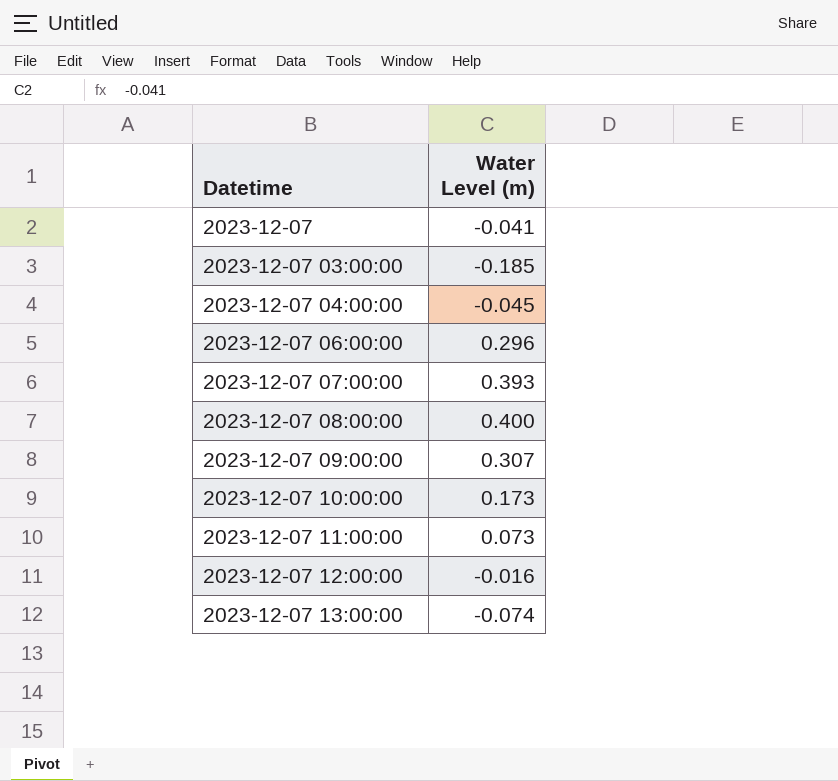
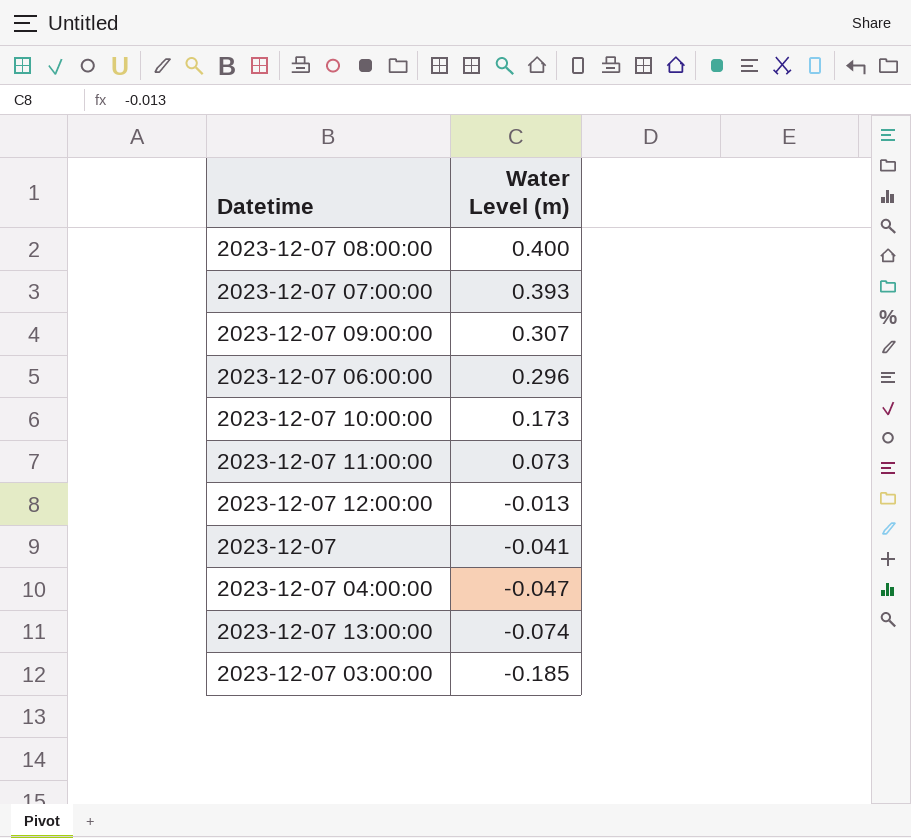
row order: Datetime ascending -> Water Level (m) descending
2023-12-07 12:00:00 | Water Level (m): -0.016 -> -0.013
2023-12-07 04:00:00 | Water Level (m): -0.045 -> -0.047

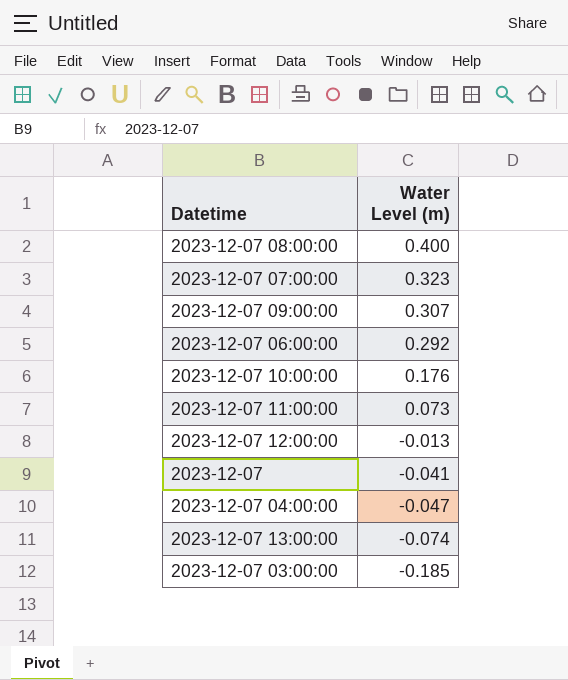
2023-12-07 07:00:00 | Water Level (m): 0.393 -> 0.323
2023-12-07 06:00:00 | Water Level (m): 0.296 -> 0.292
2023-12-07 10:00:00 | Water Level (m): 0.173 -> 0.176

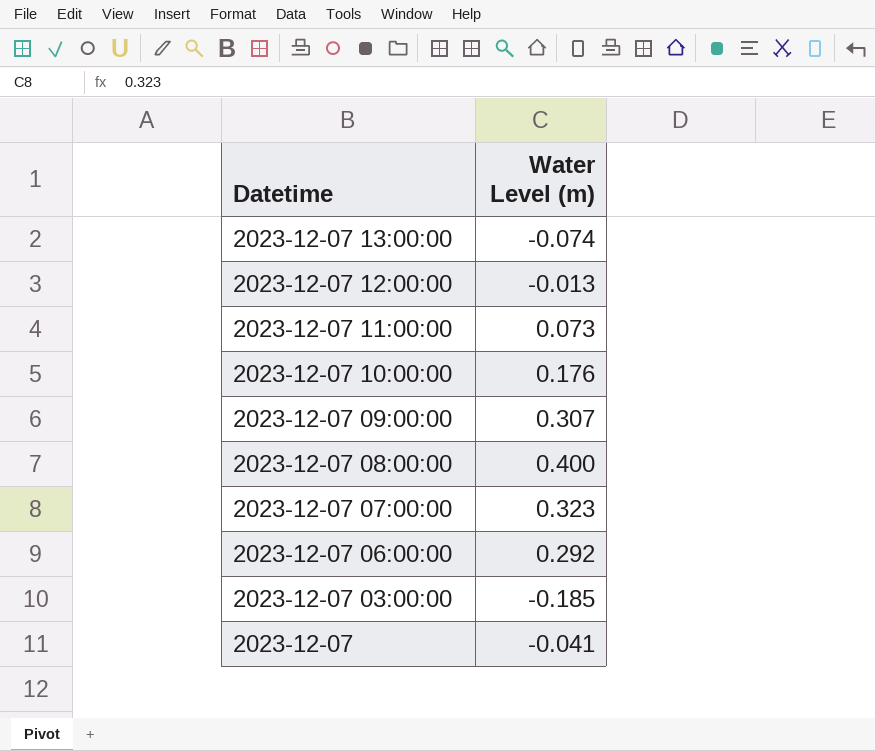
row order: Water Level (m) descending -> Datetime descending
row 2023-12-07 04:00:00: -0.047 -> none

